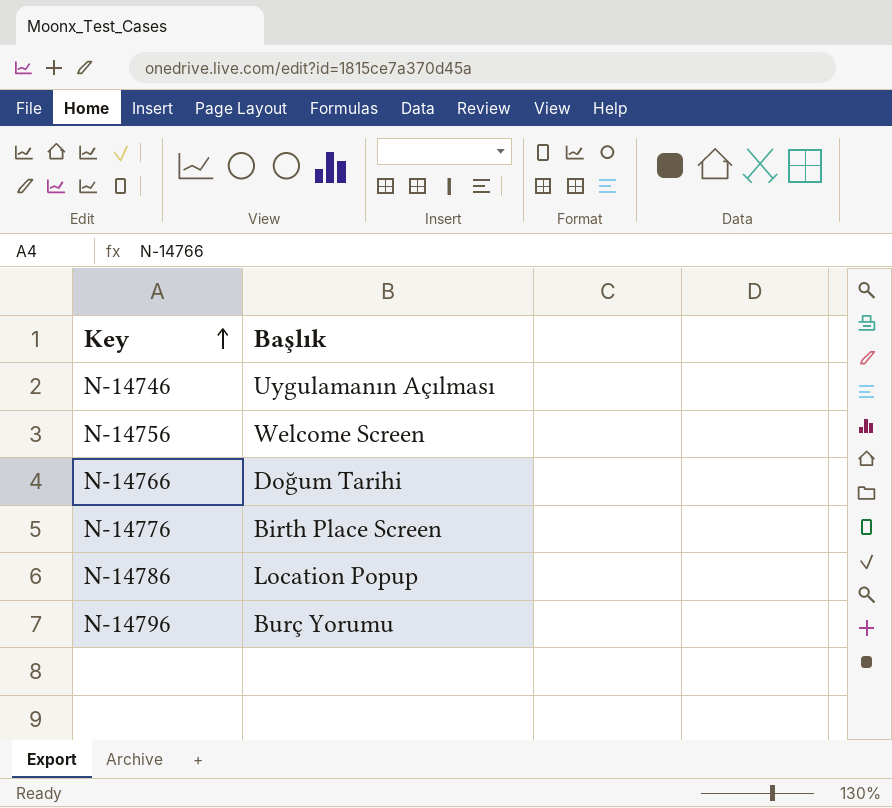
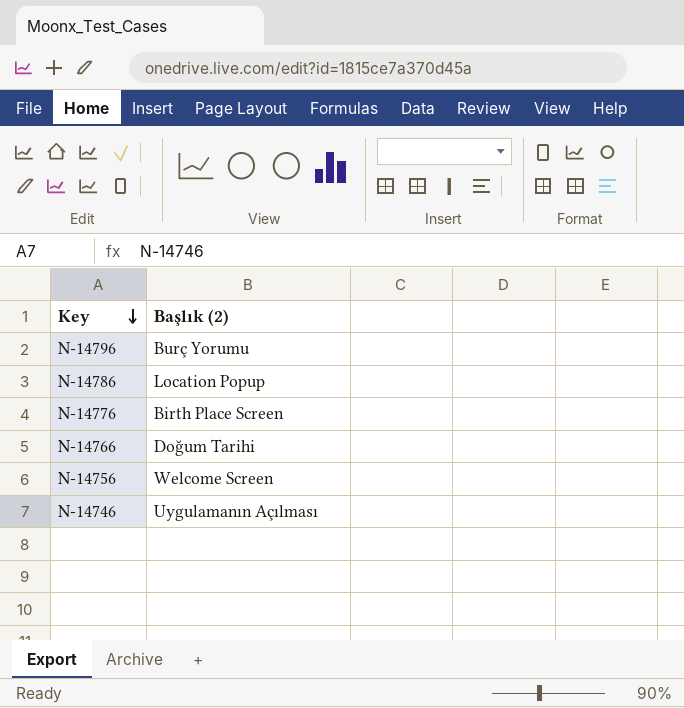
row order: Key ascending -> Key descending
column name: Başlık -> Başlık (2)

